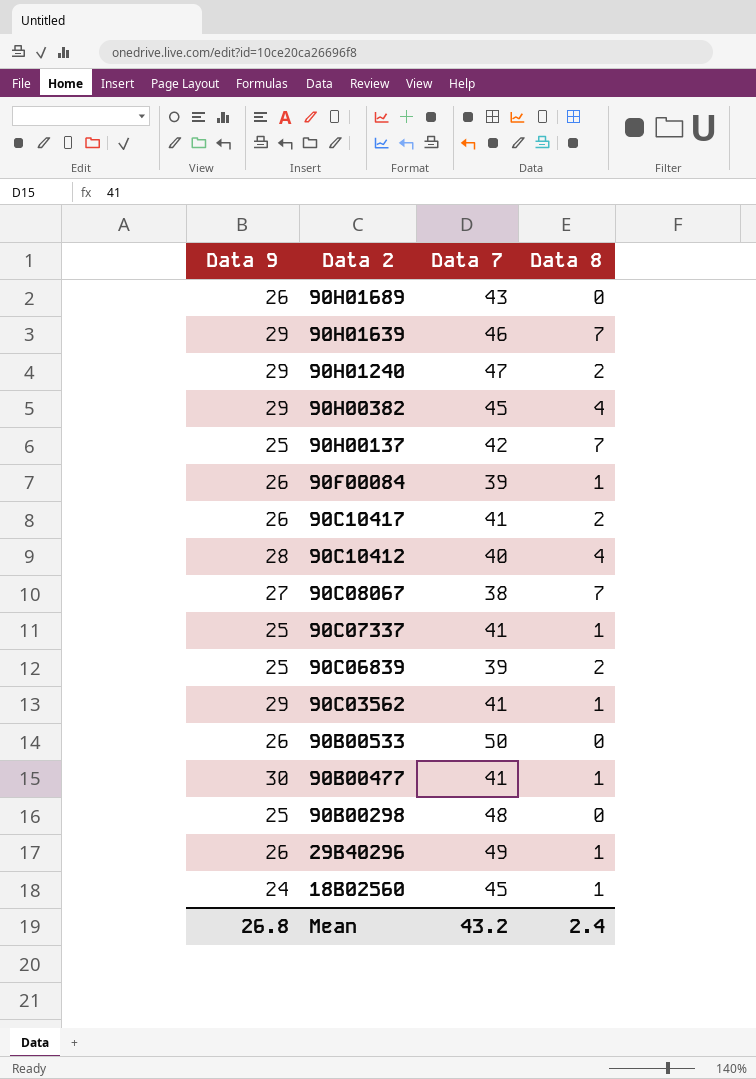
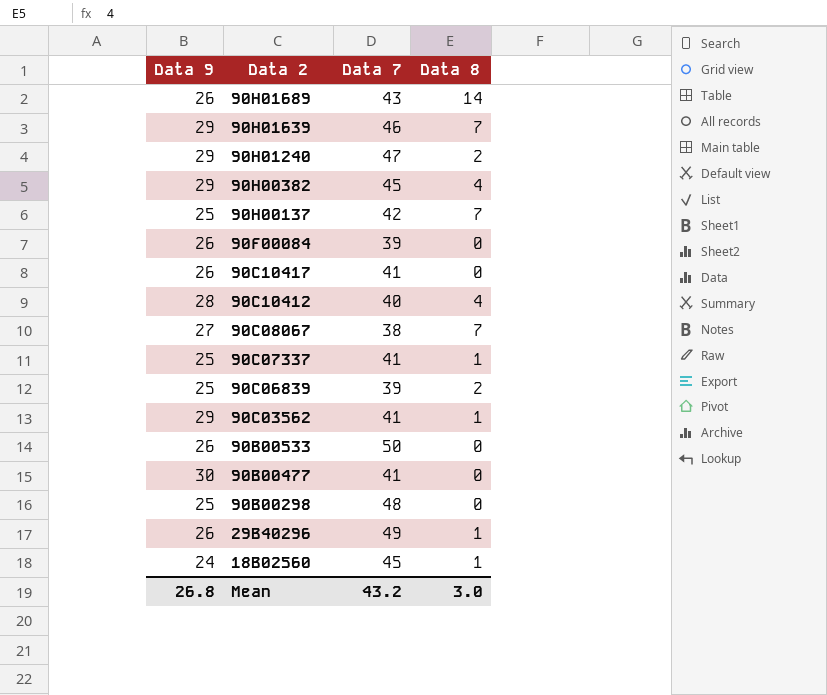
90H01689 | Data 8: 0 -> 14
90F00084 | Data 8: 1 -> 0
90C10417 | Data 8: 2 -> 0
90B00477 | Data 8: 1 -> 0
Mean | Data 8: 2.4 -> 3.0

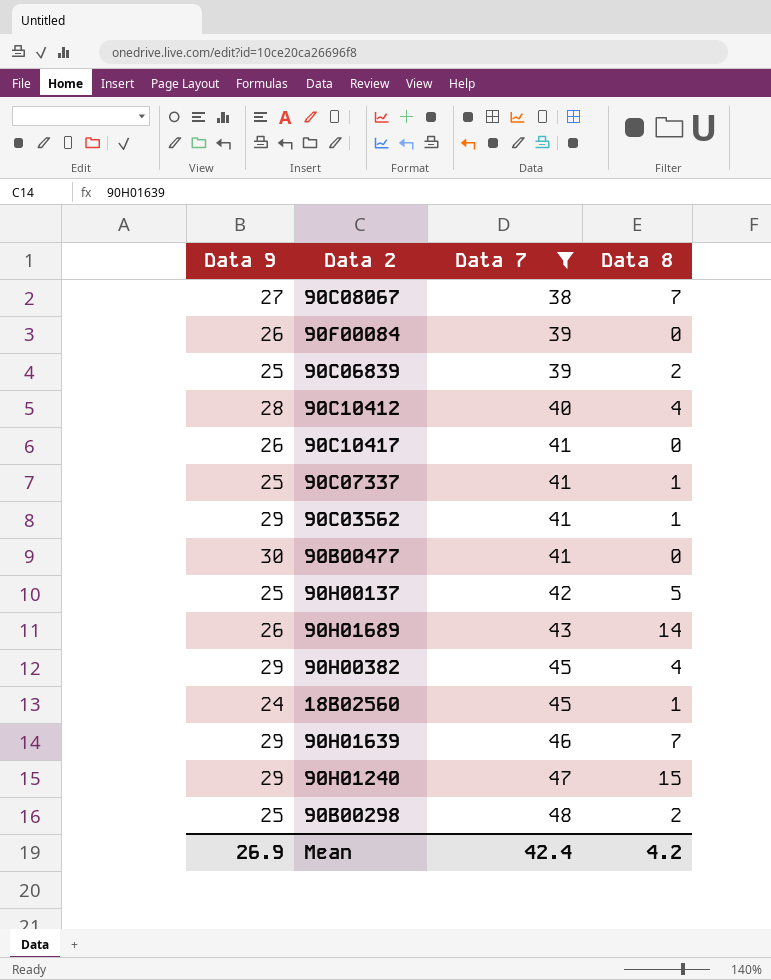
filter: none -> Data 7 <= 48
row order: Data 2 descending -> Data 7 ascending
90H00137 | Data 8: 7 -> 5
90H01240 | Data 8: 2 -> 15
90B00298 | Data 8: 0 -> 2
Mean | Data 9: 26.8 -> 26.9
Mean | Data 7: 43.2 -> 42.4
Mean | Data 8: 3.0 -> 4.2

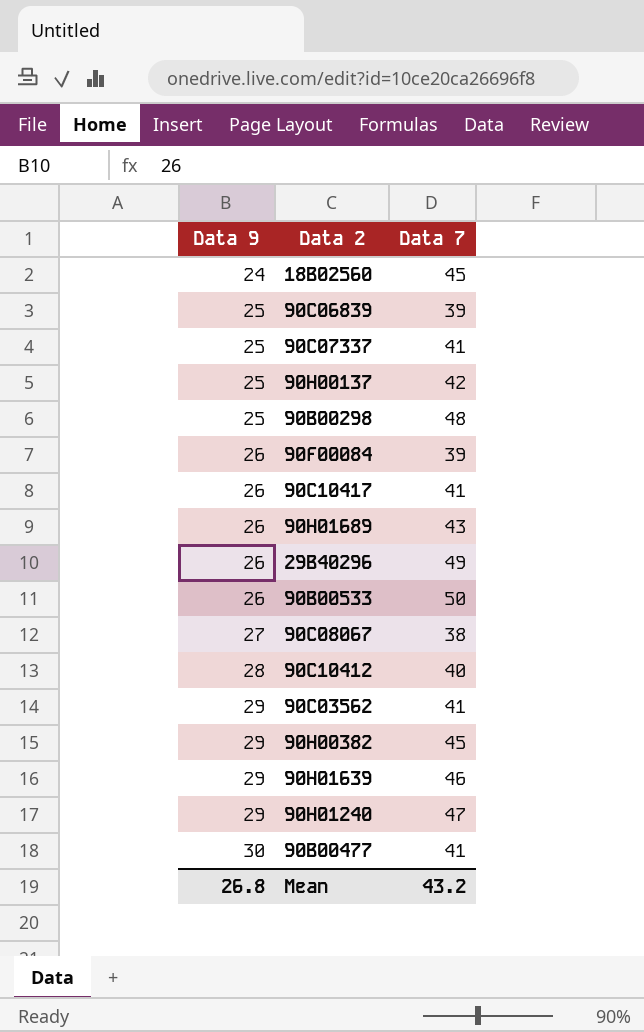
filter: Data 7 <= 48 -> none
row order: Data 7 ascending -> Data 9 ascending
column Data 8 | position: 4 -> none
Mean | Data 9: 26.9 -> 26.8
Mean | Data 7: 42.4 -> 43.2

